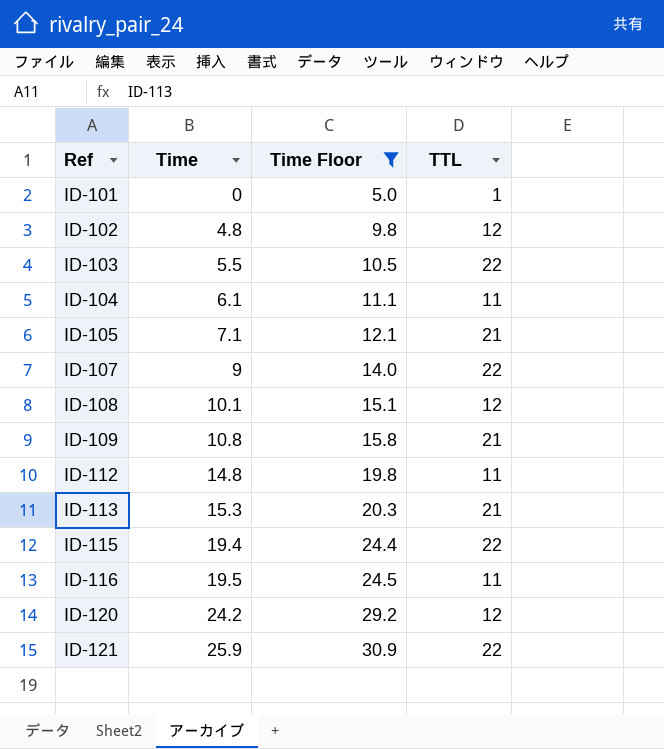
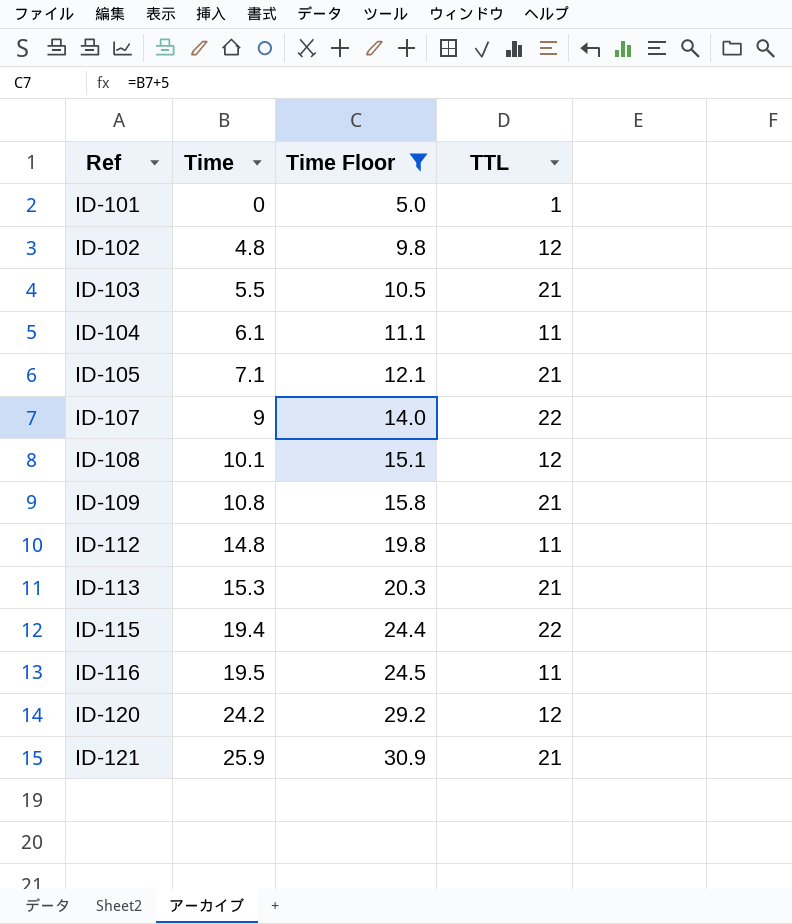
ID-103 | TTL: 22 -> 21
ID-121 | TTL: 22 -> 21

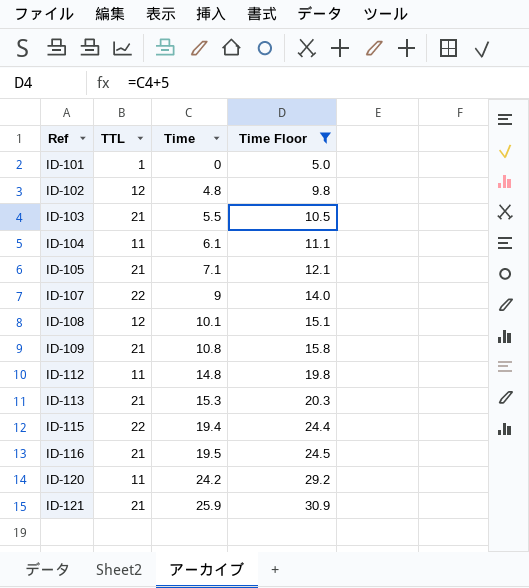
column TTL | position: 4 -> 2
ID-116 | TTL: 11 -> 21
ID-120 | TTL: 12 -> 11

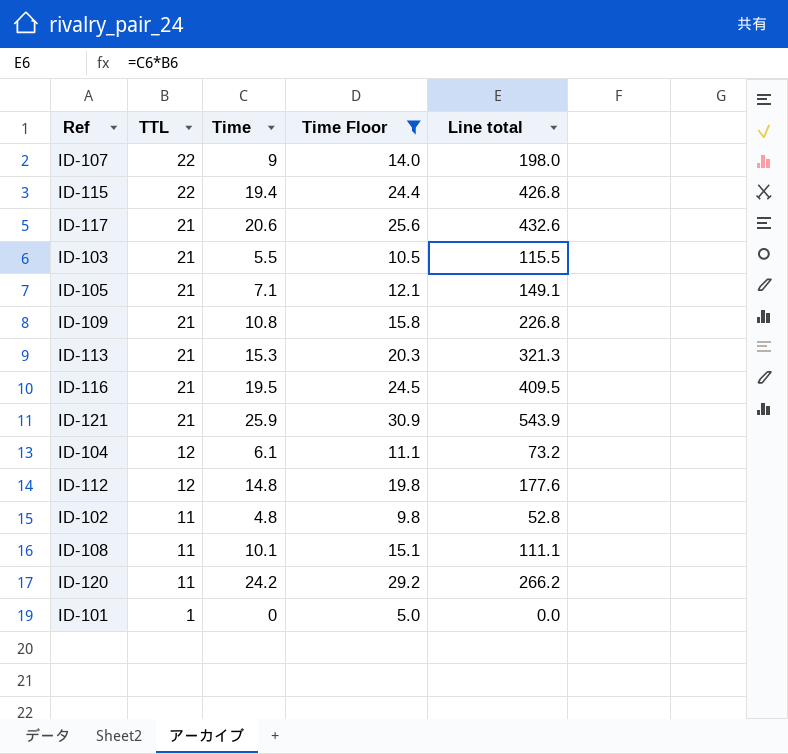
row order: Ref ascending -> TTL descending
column Line total | formula: none -> [TTL] * [Time]
row ID-117: none -> 21 | 20.6 | 25.6 | 432.6
ID-104 | TTL: 11 -> 12
ID-112 | TTL: 11 -> 12
ID-102 | TTL: 12 -> 11
ID-108 | TTL: 12 -> 11

